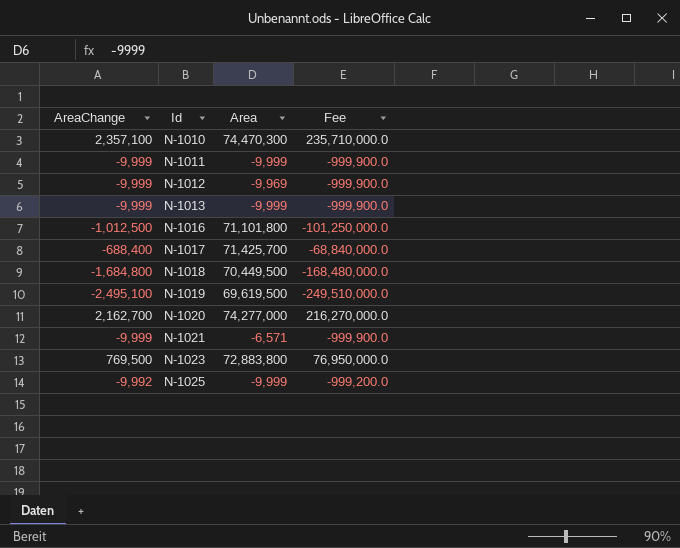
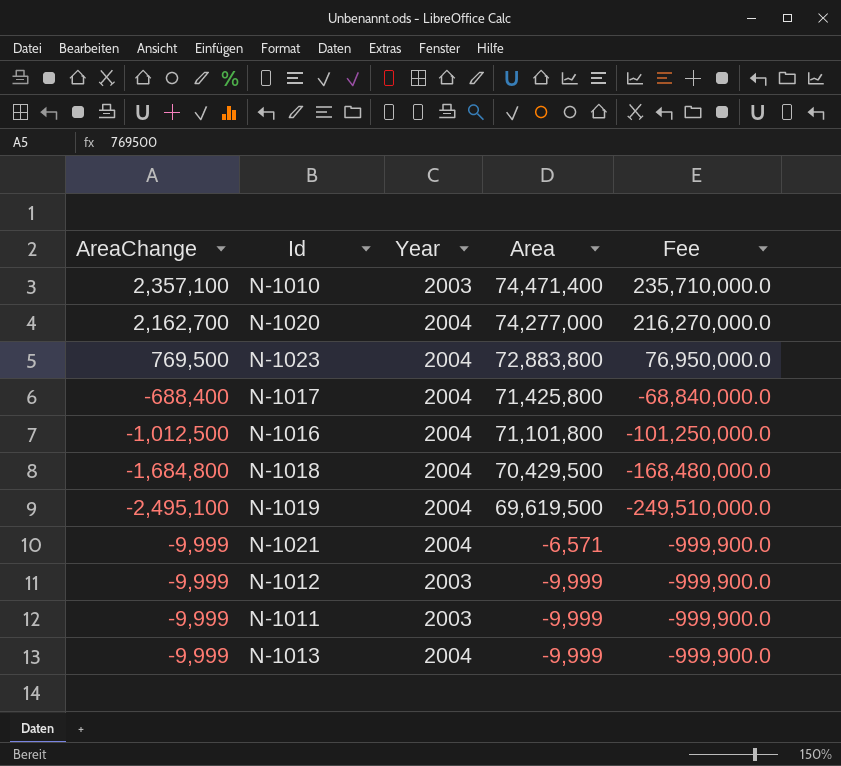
row order: Id ascending -> Area descending
column Year | position: none -> 3
row N-1025: -9,992 | -9,999 | -999,200.0 -> none
N-1010 | Area: 74,470,300 -> 74,471,400
N-1017 | Area: 71,425,700 -> 71,425,800
N-1018 | Area: 70,449,500 -> 70,429,500
N-1012 | Area: -9,969 -> -9,999

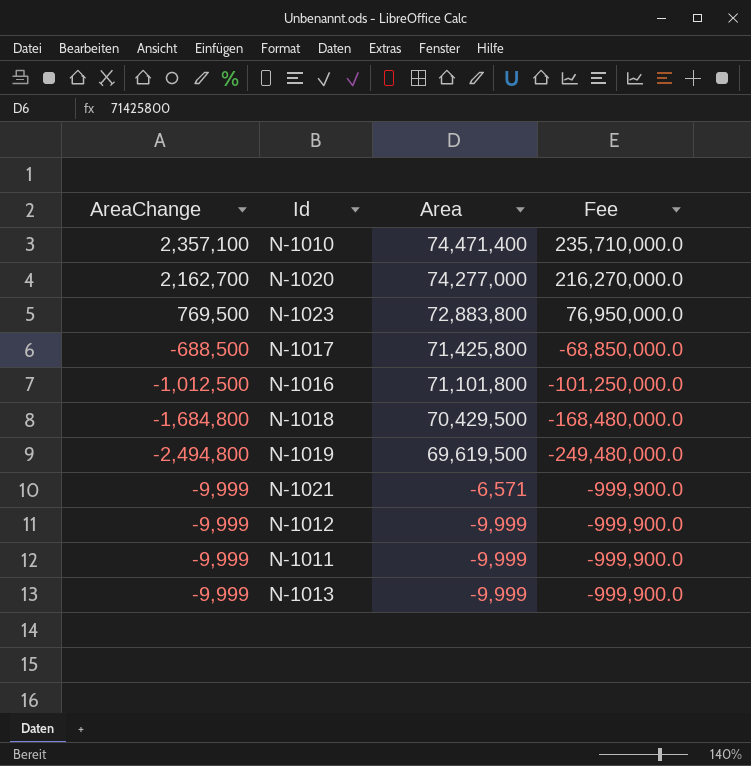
column Year | position: 3 -> none
N-1017 | AreaChange: -688,400 -> -688,500
N-1017 | Fee: -68,840,000.0 -> -68,850,000.0
N-1019 | AreaChange: -2,495,100 -> -2,494,800
N-1019 | Fee: -249,510,000.0 -> -249,480,000.0

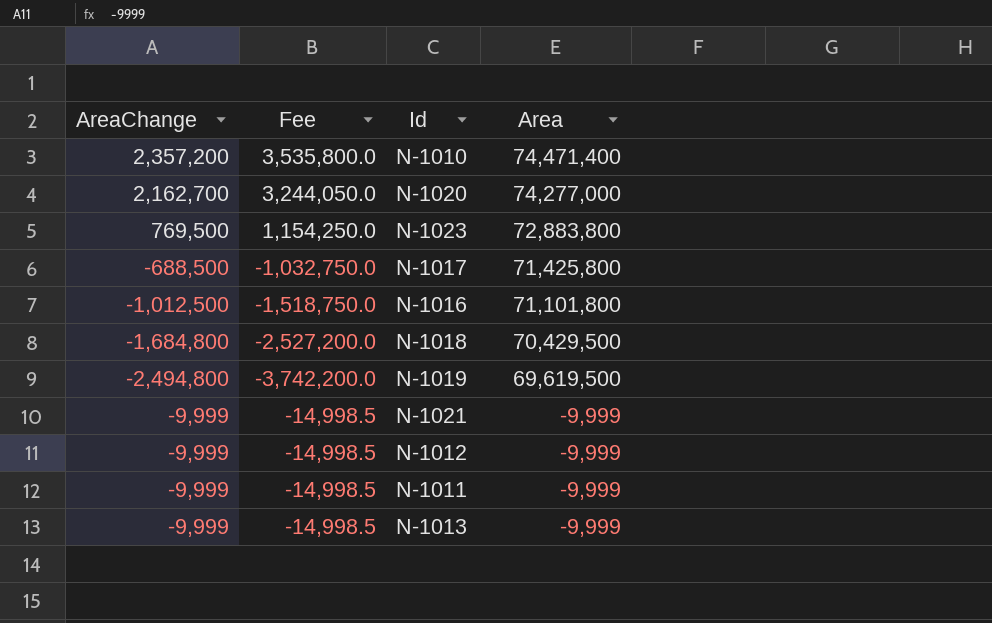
column Fee | formula: [AreaChange] * 100 -> [AreaChange] * 1.5
column Fee | position: 4 -> 2
N-1010 | AreaChange: 2,357,100 -> 2,357,200
N-1021 | Area: -6,571 -> -9,999

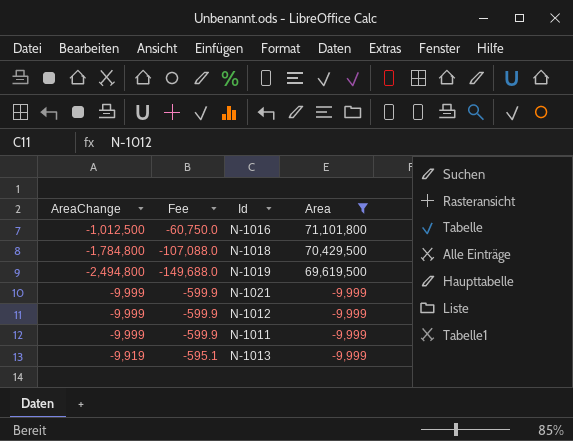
filter: none -> Area <= 71,101,800
column Fee | formula: [AreaChange] * 1.5 -> [AreaChange] * 0.06
N-1018 | AreaChange: -1,684,800 -> -1,784,800
N-1013 | AreaChange: -9,999 -> -9,919

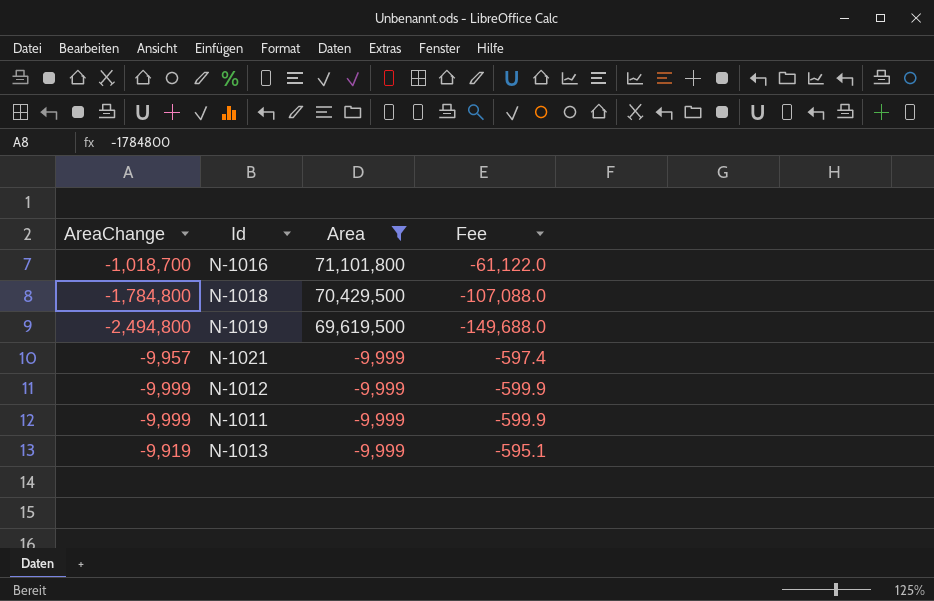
column Fee | position: 2 -> 4
N-1016 | AreaChange: -1,012,500 -> -1,018,700
N-1016 | Fee: -60,750.0 -> -61,122.0
N-1021 | AreaChange: -9,999 -> -9,957
N-1021 | Fee: -599.9 -> -597.4

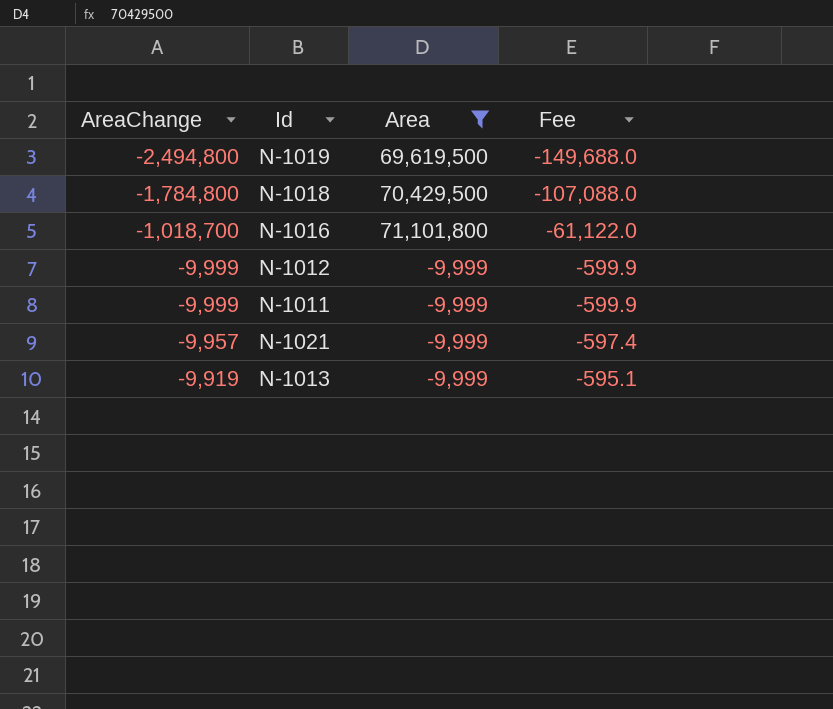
row order: Area descending -> AreaChange ascending

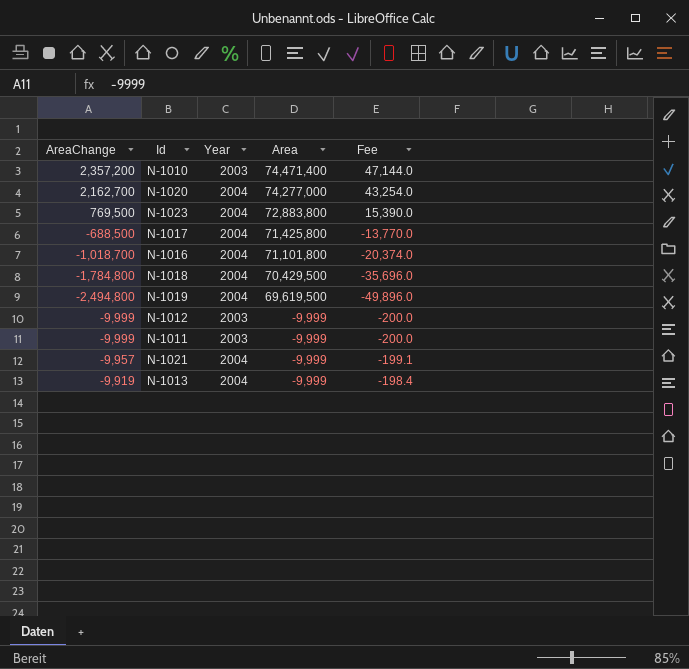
filter: Area <= 71,101,800 -> none
row order: AreaChange ascending -> Area descending
column Year | position: none -> 3
column Fee | formula: [AreaChange] * 0.06 -> [AreaChange] * 0.02

